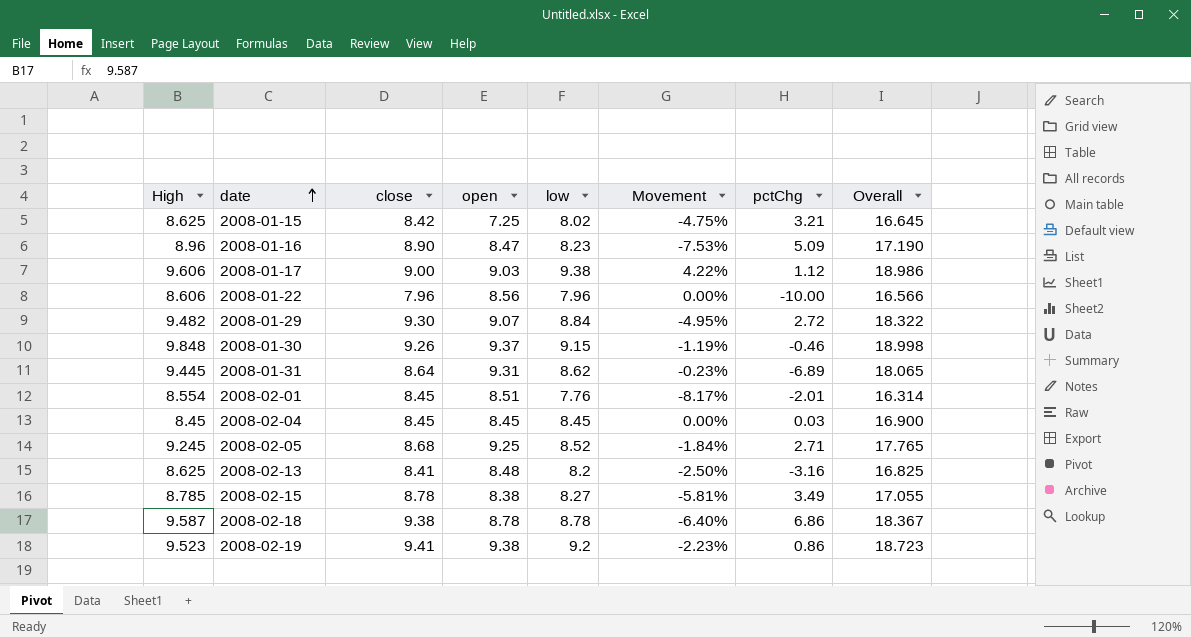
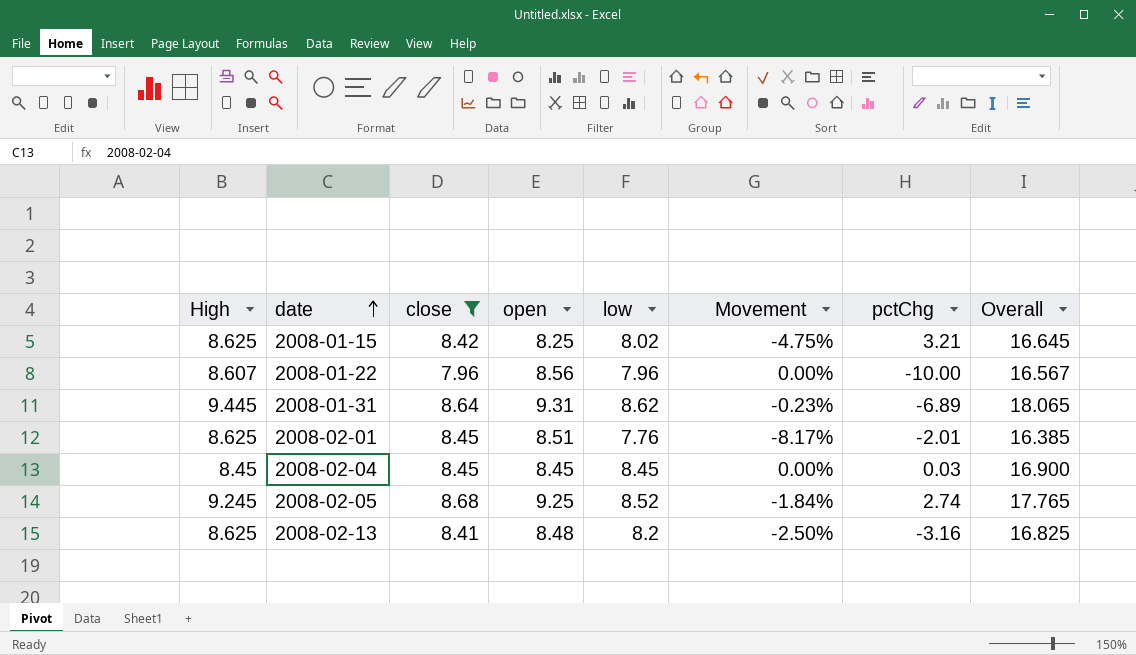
filter: none -> close <= 8.68
2008-01-15 | open: 7.25 -> 8.25
2008-01-22 | High: 8.606 -> 8.607
2008-01-22 | Overall: 16.566 -> 16.567
2008-02-01 | High: 8.554 -> 8.625
2008-02-01 | Overall: 16.314 -> 16.385
2008-02-05 | pctChg: 2.71 -> 2.74

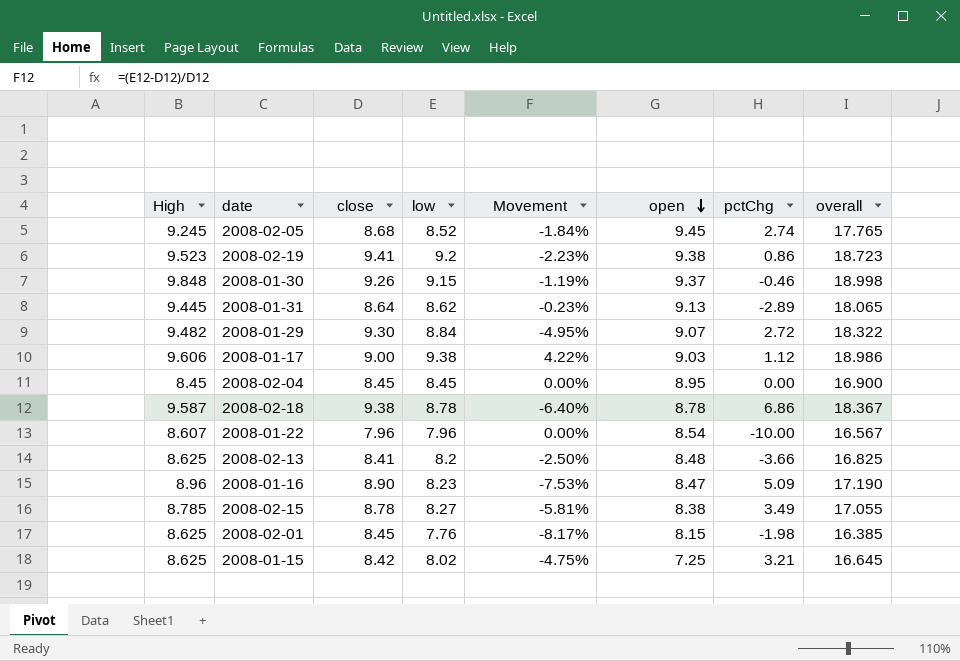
filter: close <= 8.68 -> none
row order: date ascending -> open descending
column open | position: 4 -> 6
column name: Overall -> overall
2008-02-05 | open: 9.25 -> 9.45
2008-01-31 | open: 9.31 -> 9.13
2008-01-31 | pctChg: -6.89 -> -2.89
2008-02-04 | open: 8.45 -> 8.95
2008-02-04 | pctChg: 0.03 -> 0.00
2008-01-22 | open: 8.56 -> 8.54
2008-02-13 | pctChg: -3.16 -> -3.66
2008-02-01 | open: 8.51 -> 8.15
2008-02-01 | pctChg: -2.01 -> -1.98
2008-01-15 | open: 8.25 -> 7.25

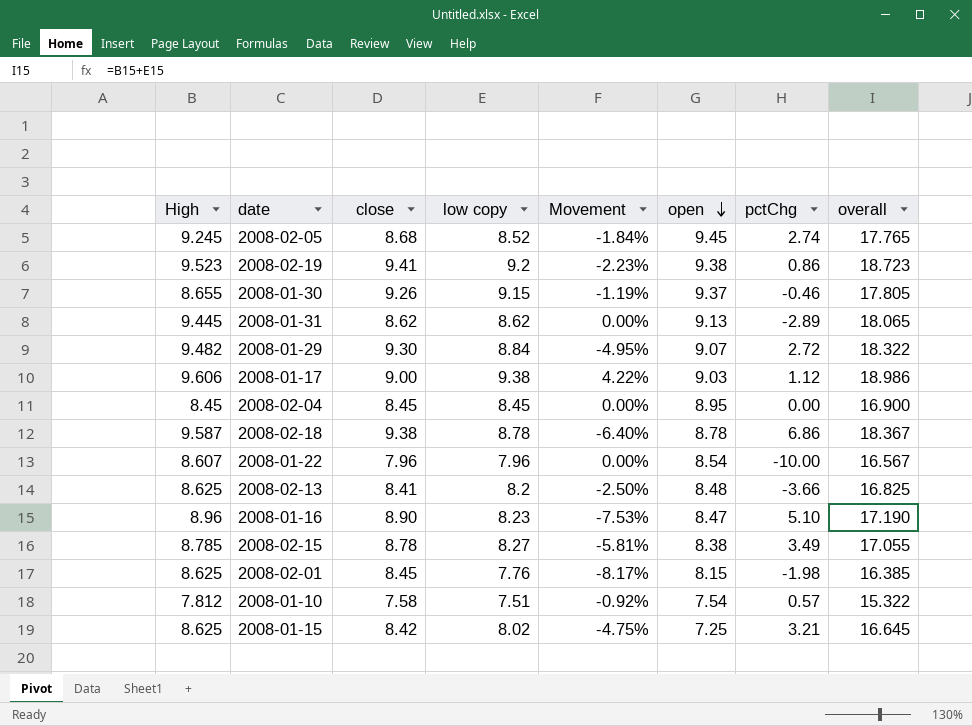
column name: low -> low copy
2008-01-30 | High: 9.848 -> 8.655
2008-01-30 | overall: 18.998 -> 17.805
2008-01-31 | close: 8.64 -> 8.62
2008-01-31 | Movement: -0.23% -> 0.00%
2008-01-16 | pctChg: 5.09 -> 5.10
row 2008-01-10: none -> 7.812 | 7.58 | 7.51 | -0.92% | 7.54 | 0.57 | 15.322

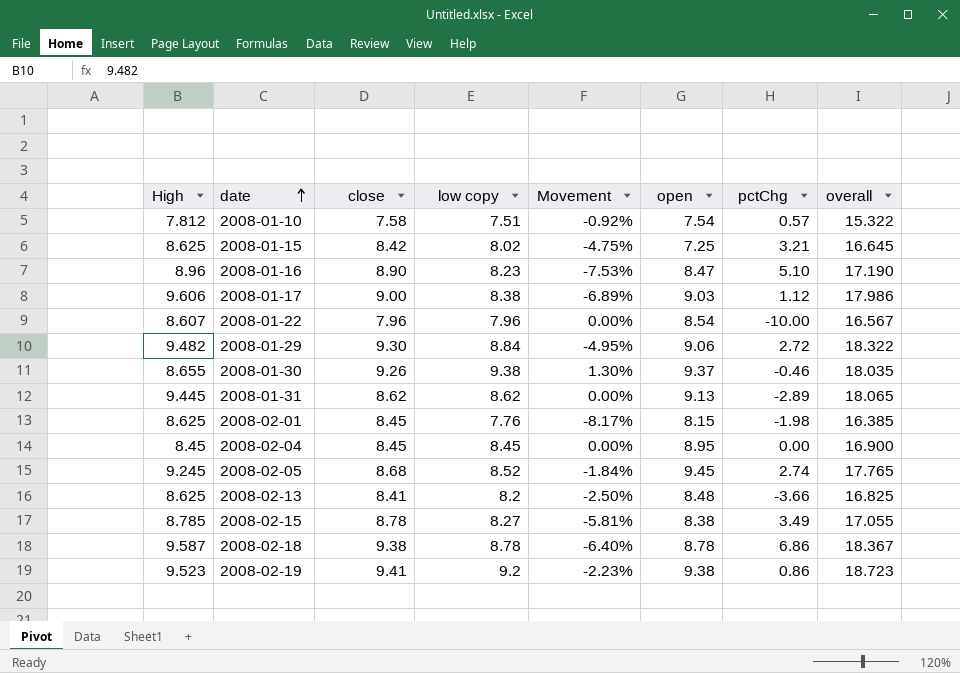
row order: open descending -> date ascending
2008-01-17 | low copy: 9.38 -> 8.38
2008-01-17 | Movement: 4.22% -> -6.89%
2008-01-17 | overall: 18.986 -> 17.986
2008-01-29 | open: 9.07 -> 9.06
2008-01-30 | low copy: 9.15 -> 9.38
2008-01-30 | Movement: -1.19% -> 1.30%
2008-01-30 | overall: 17.805 -> 18.035

